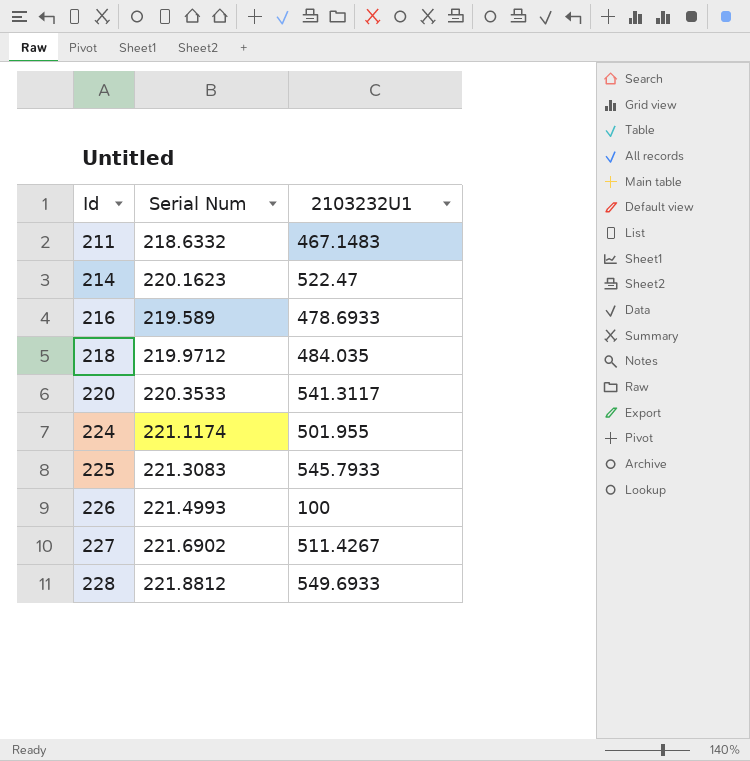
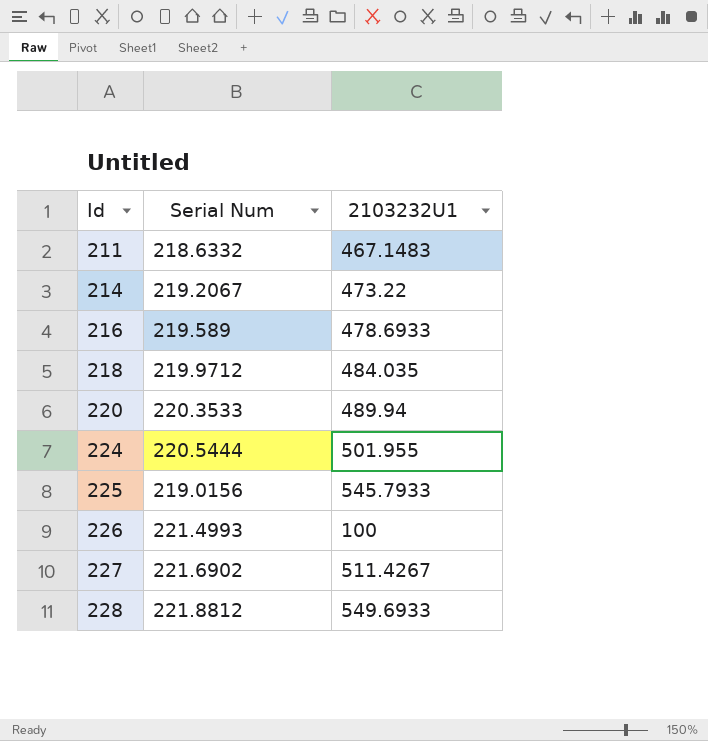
214 | Serial Num: 220.1623 -> 219.2067
214 | 2103232U1: 522.47 -> 473.22
220 | 2103232U1: 541.3117 -> 489.94
224 | Serial Num: 221.1174 -> 220.5444
225 | Serial Num: 221.3083 -> 219.0156

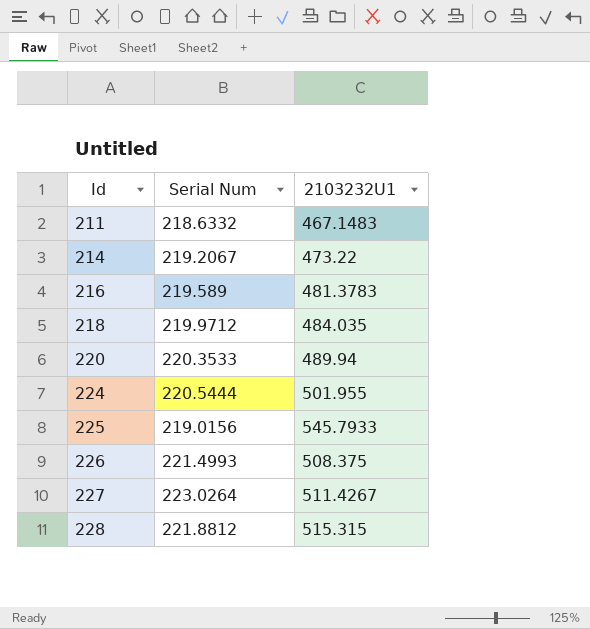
216 | 2103232U1: 478.6933 -> 481.3783
226 | 2103232U1: 100 -> 508.375
227 | Serial Num: 221.6902 -> 223.0264
228 | 2103232U1: 549.6933 -> 515.315

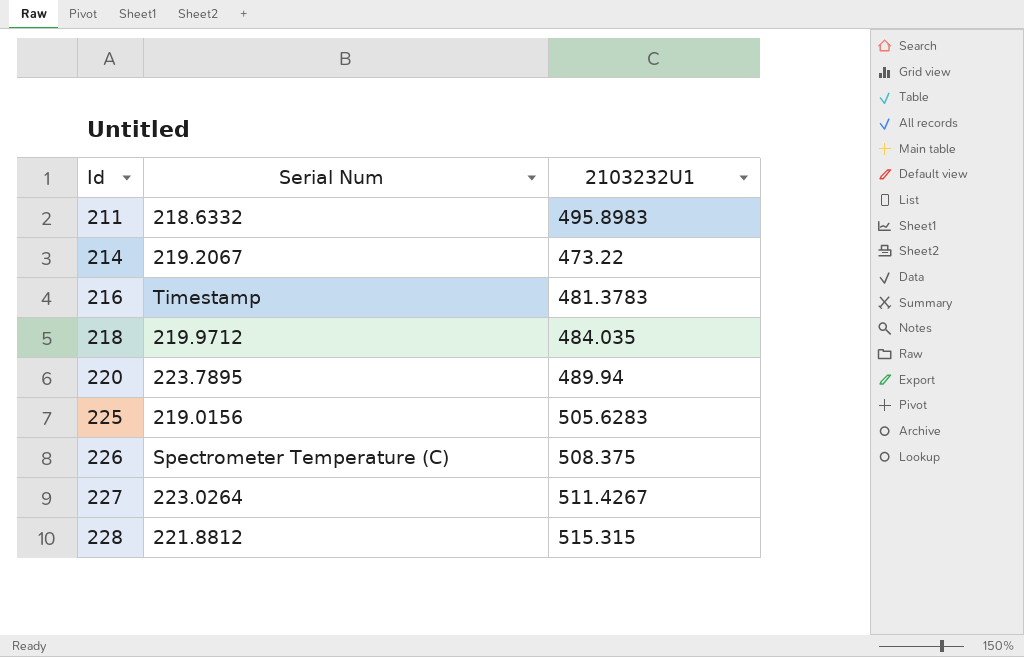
row 224: 220.5444 | 501.955 -> none
211 | 2103232U1: 467.1483 -> 495.8983
216 | Serial Num: 219.589 -> Timestamp
220 | Serial Num: 220.3533 -> 223.7895
225 | 2103232U1: 545.7933 -> 505.6283
226 | Serial Num: 221.4993 -> Spectrometer Temperature (C)

